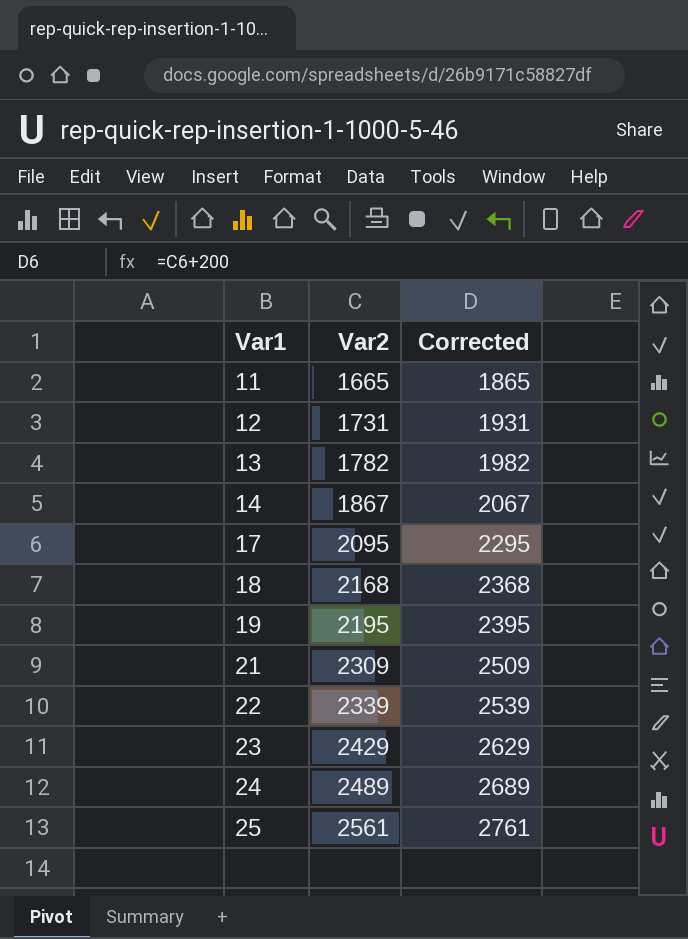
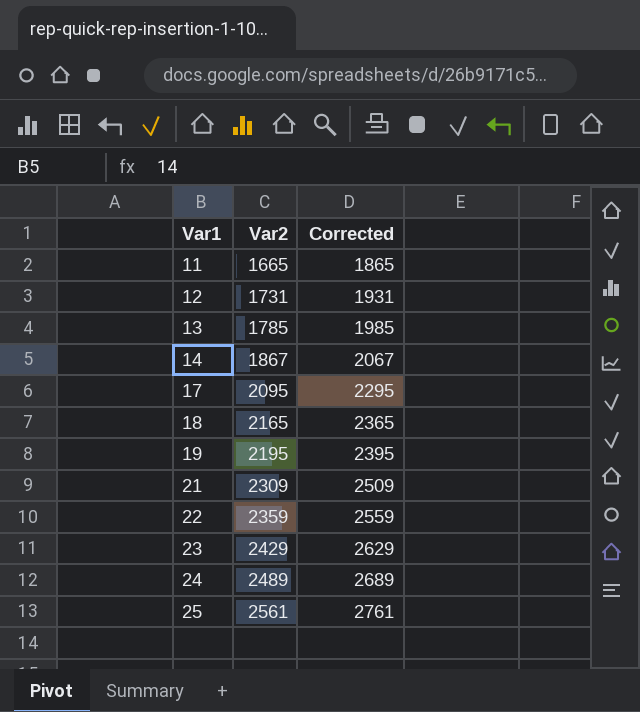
13 | Var2: 1782 -> 1785
13 | Corrected: 1982 -> 1985
18 | Var2: 2168 -> 2165
18 | Corrected: 2368 -> 2365
22 | Var2: 2339 -> 2359
22 | Corrected: 2539 -> 2559

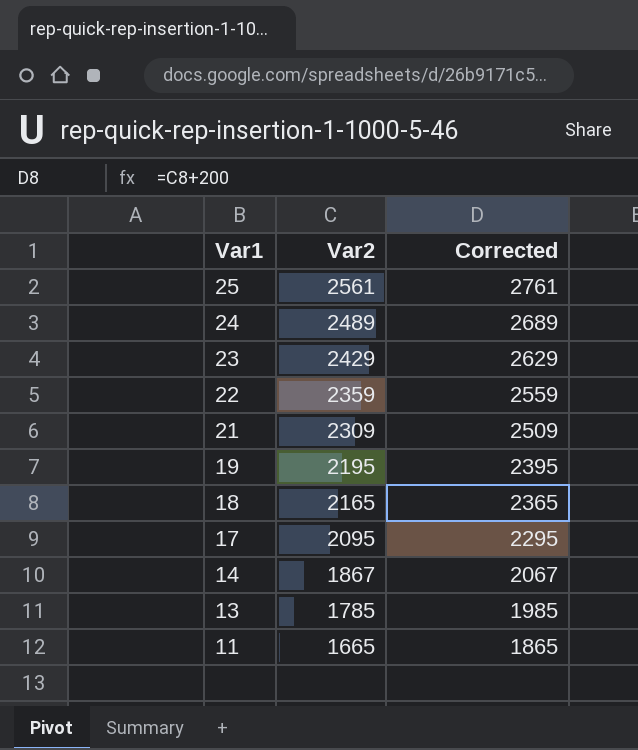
row order: Var1 ascending -> Var1 descending
row 12: 1731 | 1931 -> none

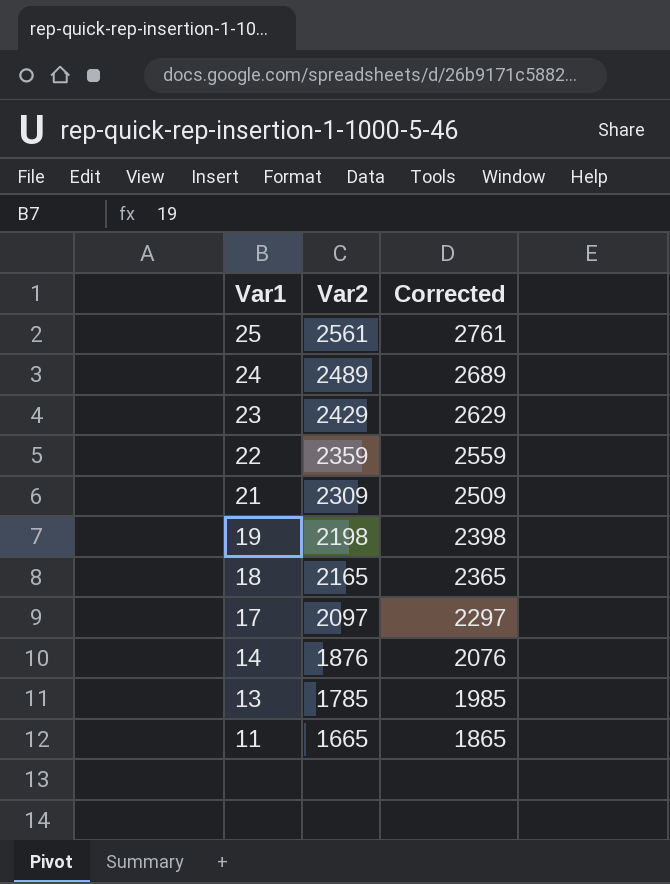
19 | Var2: 2195 -> 2198
19 | Corrected: 2395 -> 2398
17 | Var2: 2095 -> 2097
17 | Corrected: 2295 -> 2297
14 | Var2: 1867 -> 1876
14 | Corrected: 2067 -> 2076

